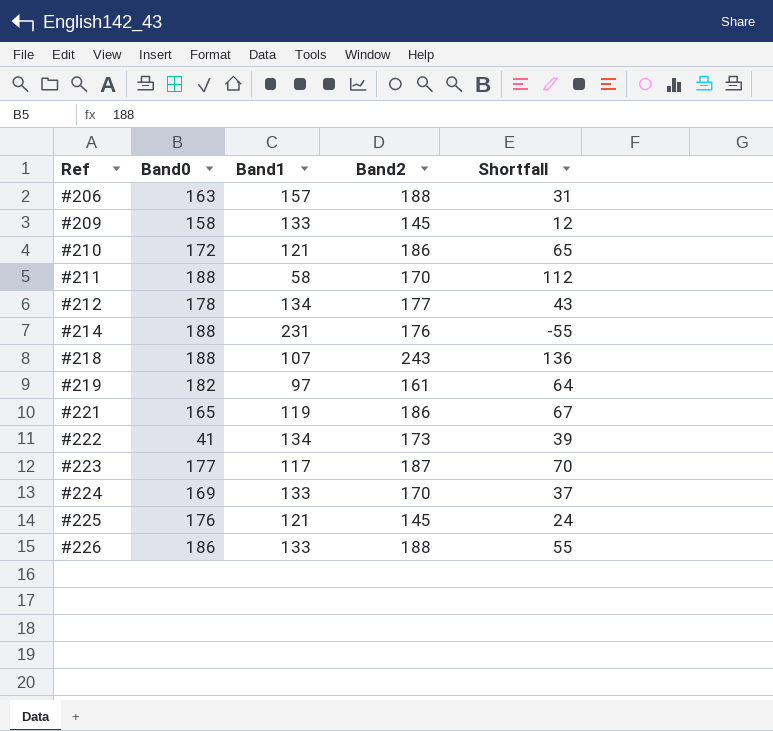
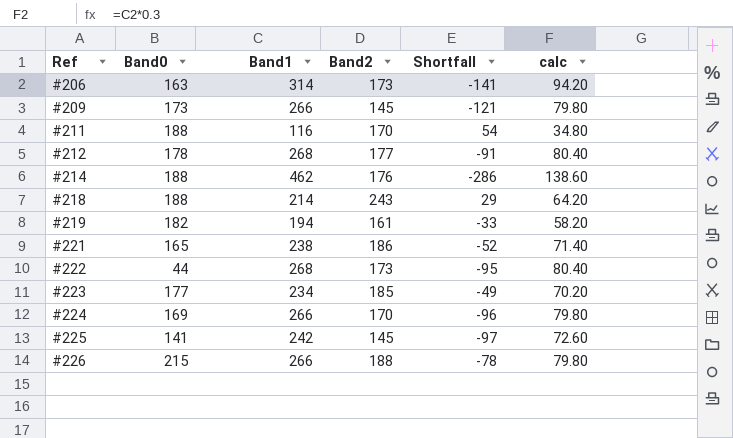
column calc | formula: none -> [Band1] * 0.3
row #210: 172 | 121 | 186 | 65 -> none
#206 | Band1: 157 -> 314
#206 | Band2: 188 -> 173
#206 | Shortfall: 31 -> -141
#209 | Band0: 158 -> 173
#209 | Band1: 133 -> 266
#209 | Shortfall: 12 -> -121
#211 | Band1: 58 -> 116
#211 | Shortfall: 112 -> 54
#212 | Band1: 134 -> 268
#212 | Shortfall: 43 -> -91
#214 | Band1: 231 -> 462
#214 | Shortfall: -55 -> -286
#218 | Band1: 107 -> 214
#218 | Shortfall: 136 -> 29
#219 | Band1: 97 -> 194
#219 | Shortfall: 64 -> -33
#221 | Band1: 119 -> 238
#221 | Shortfall: 67 -> -52
#222 | Band0: 41 -> 44
#222 | Band1: 134 -> 268
#222 | Shortfall: 39 -> -95
#223 | Band1: 117 -> 234
#223 | Band2: 187 -> 185
#223 | Shortfall: 70 -> -49
#224 | Band1: 133 -> 266
#224 | Shortfall: 37 -> -96
#225 | Band0: 176 -> 141
#225 | Band1: 121 -> 242
#225 | Shortfall: 24 -> -97
#226 | Band0: 186 -> 215
#226 | Band1: 133 -> 266
#226 | Shortfall: 55 -> -78

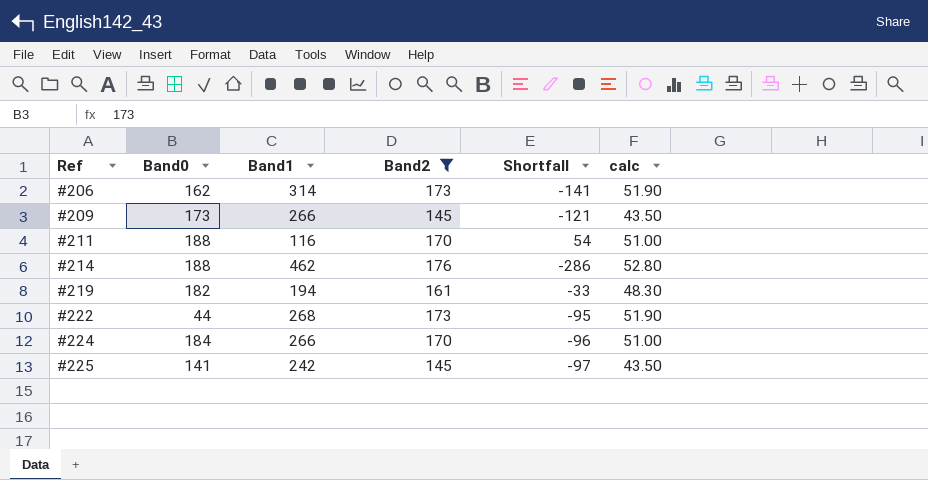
filter: none -> Band2 <= 176
column calc | formula: [Band1] * 0.3 -> [Band2] * 0.3
#206 | Band0: 163 -> 162
#224 | Band0: 169 -> 184

